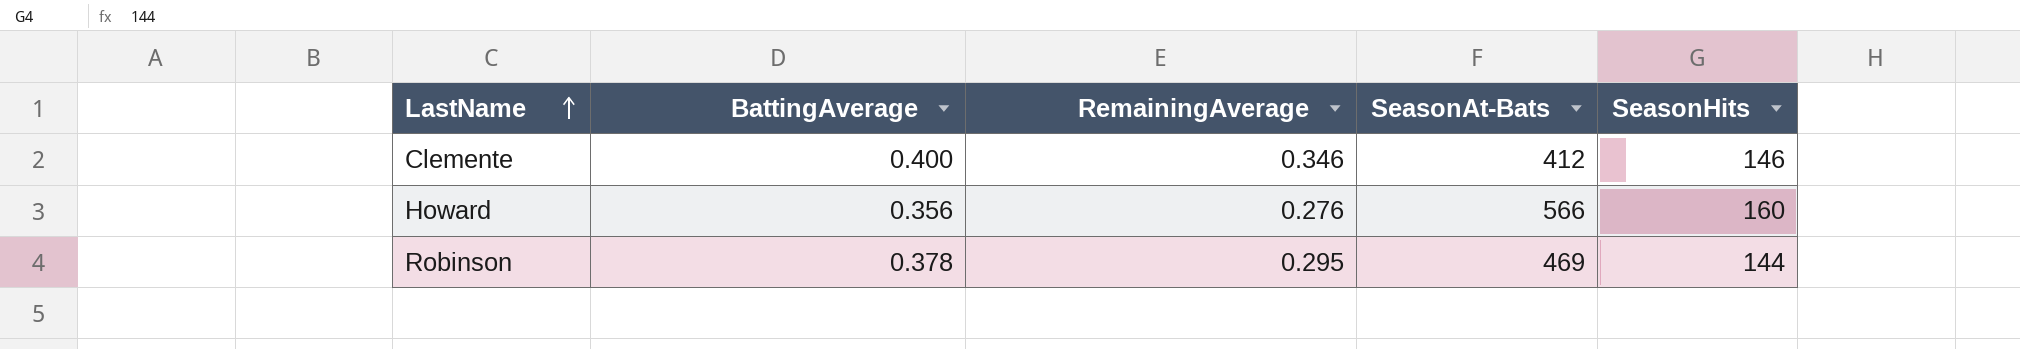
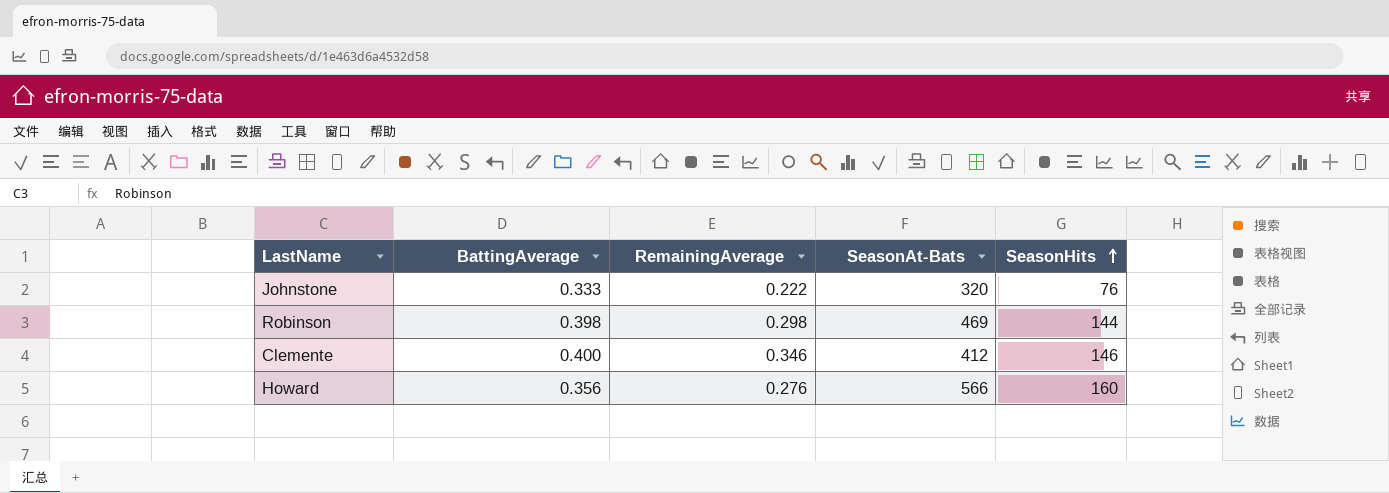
row order: LastName ascending -> SeasonHits ascending
row Johnstone: none -> 0.333 | 0.222 | 320 | 76
Robinson | BattingAverage: 0.378 -> 0.398
Robinson | RemainingAverage: 0.295 -> 0.298

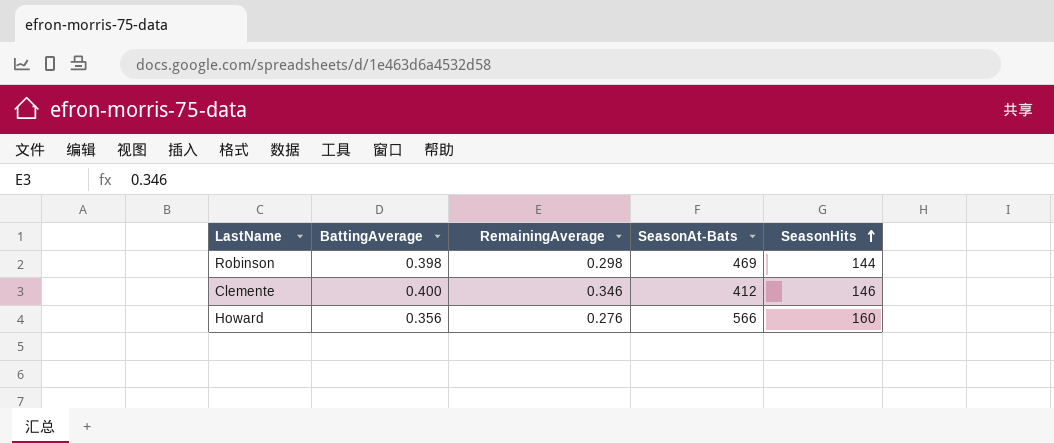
row Johnstone: 0.333 | 0.222 | 320 | 76 -> none

